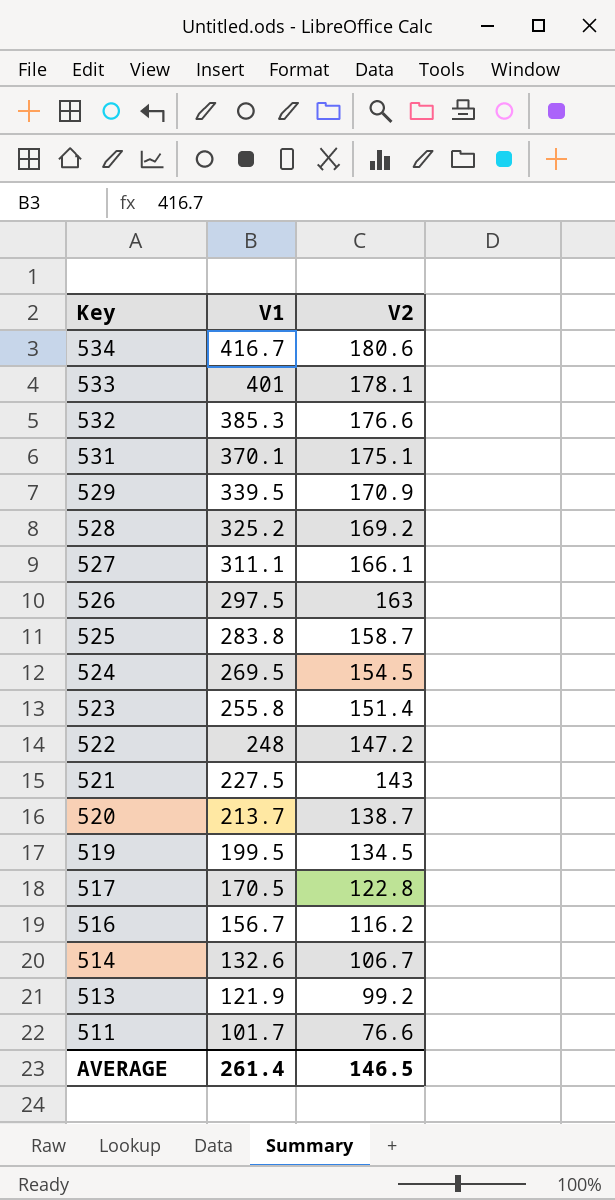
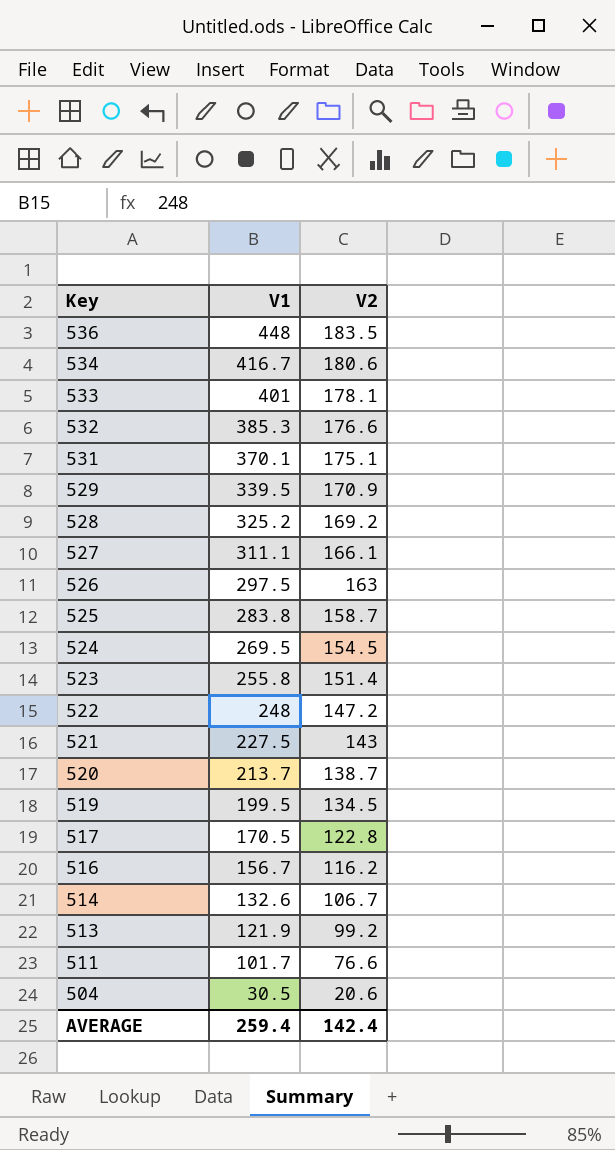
row 536: none -> 448 | 183.5
row 504: none -> 30.5 | 20.6
AVERAGE | V1: 261.4 -> 259.4
AVERAGE | V2: 146.5 -> 142.4

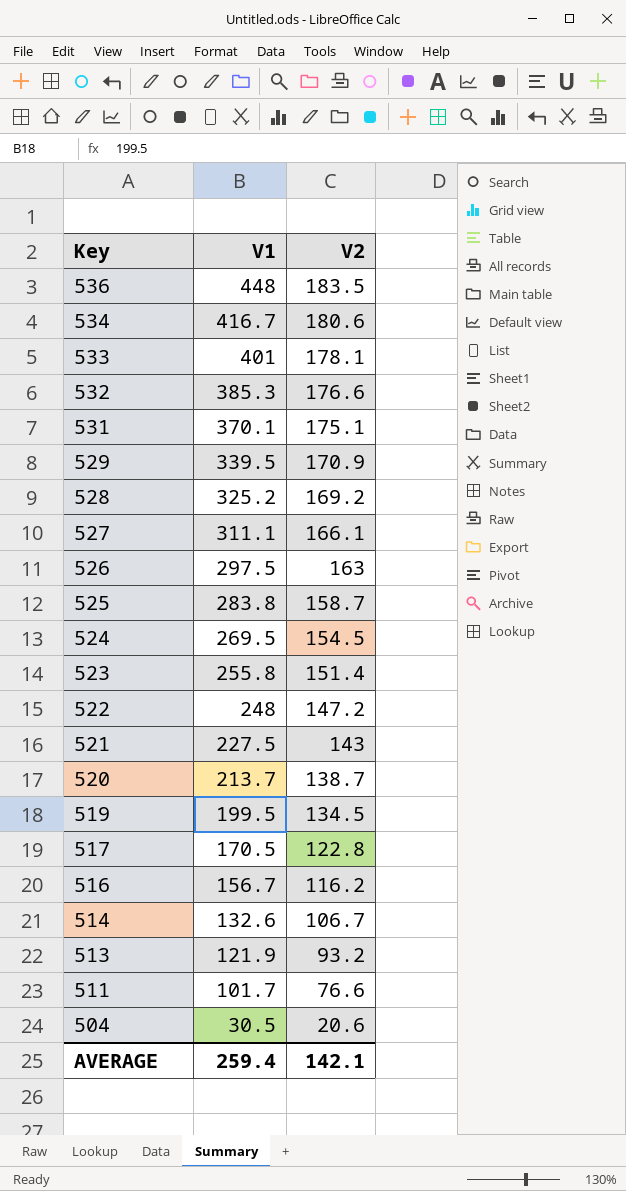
513 | V2: 99.2 -> 93.2
AVERAGE | V2: 142.4 -> 142.1

